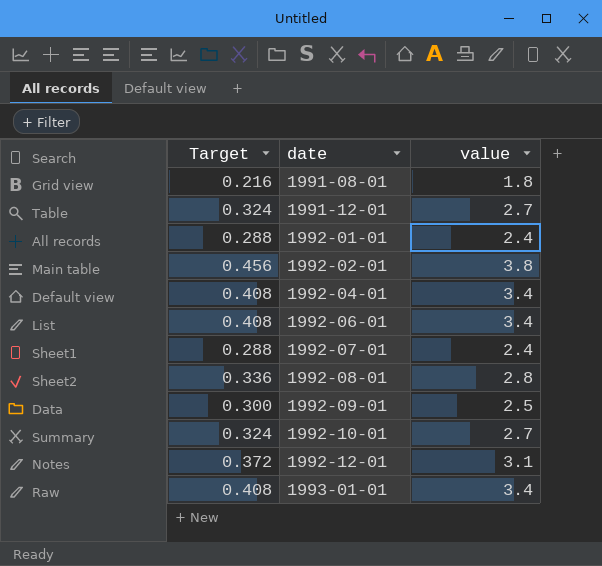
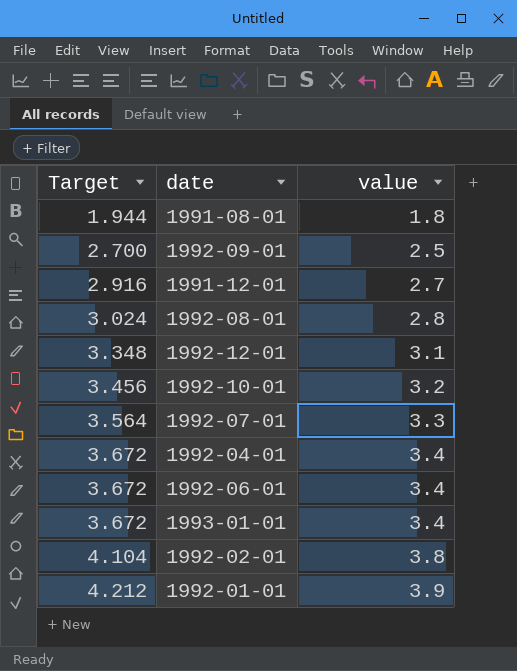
row order: date ascending -> Target ascending
column Target | formula: [value] * 0.12 -> [value] * 1.08
1992-10-01 | value: 2.7 -> 3.2
1992-07-01 | value: 2.4 -> 3.3
1992-01-01 | value: 2.4 -> 3.9

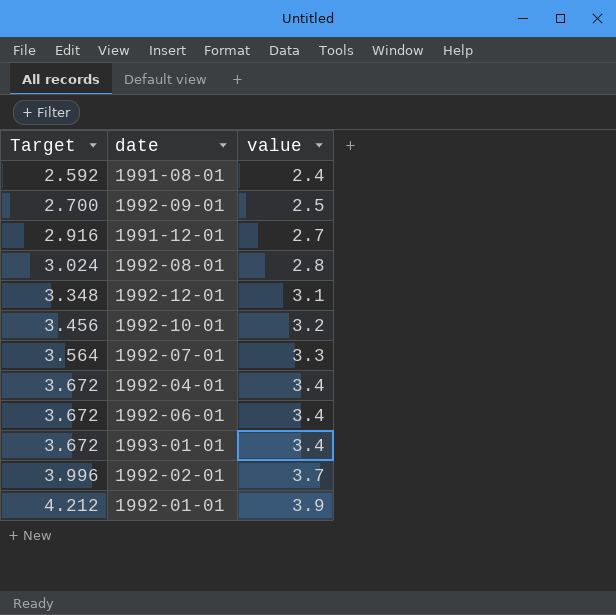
1991-08-01 | Target: 1.944 -> 2.592
1991-08-01 | value: 1.8 -> 2.4
1992-02-01 | Target: 4.104 -> 3.996
1992-02-01 | value: 3.8 -> 3.7

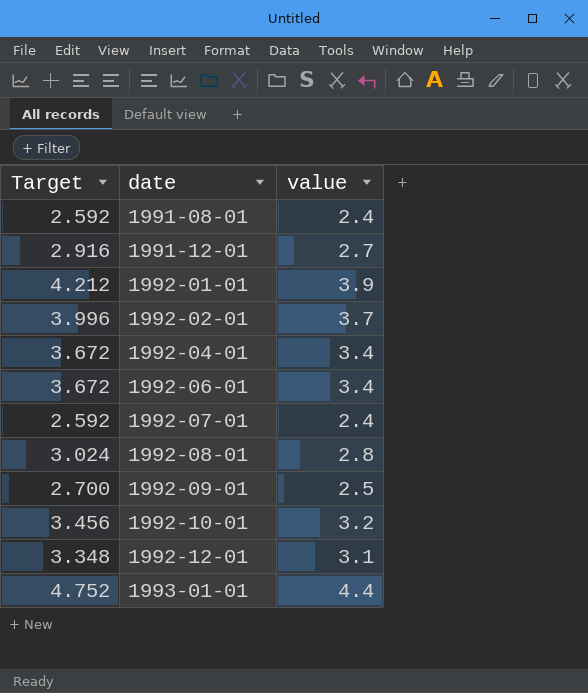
row order: Target ascending -> date ascending
1992-07-01 | Target: 3.564 -> 2.592
1992-07-01 | value: 3.3 -> 2.4
1993-01-01 | Target: 3.672 -> 4.752
1993-01-01 | value: 3.4 -> 4.4

